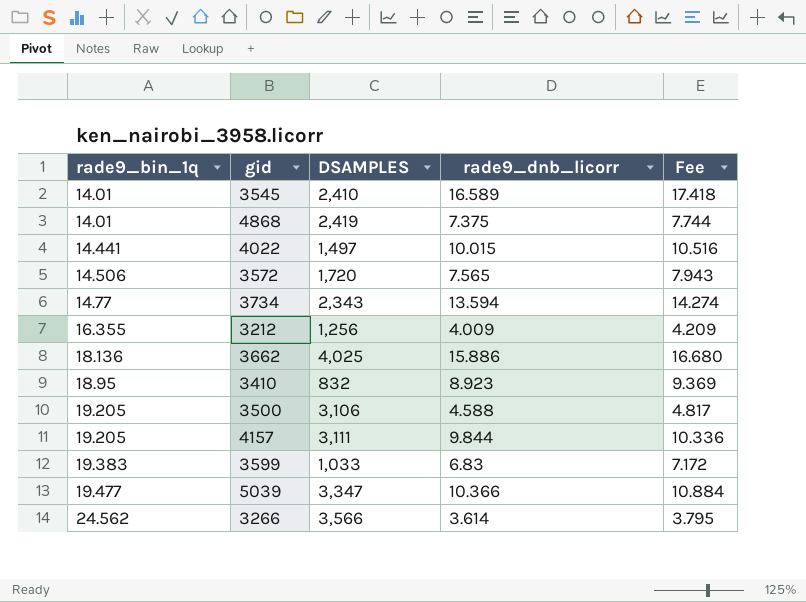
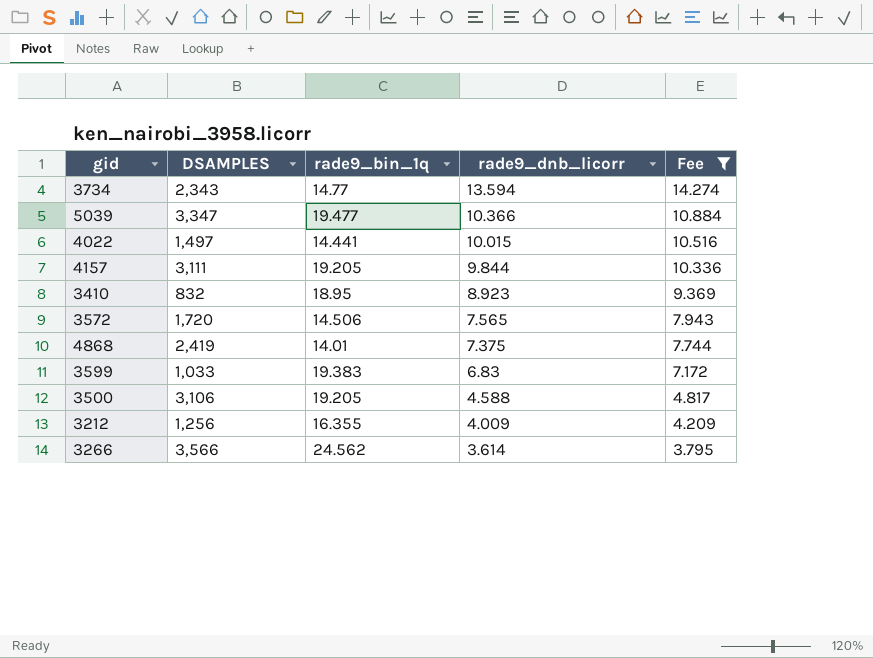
filter: none -> Fee <= 14.274
row order: rade9_bin_1q ascending -> rade9_dnb_licorr descending
column rade9_bin_1q | position: 1 -> 3

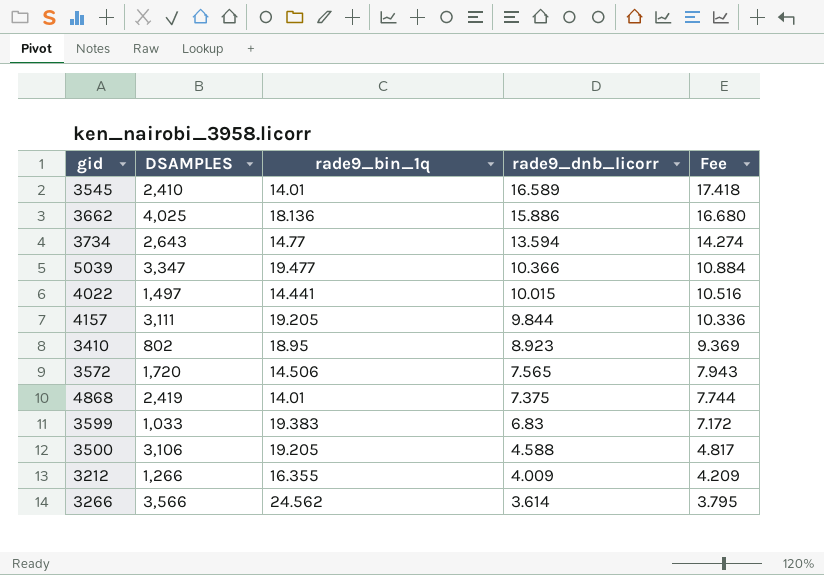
filter: Fee <= 14.274 -> none
3734 | DSAMPLES: 2,343 -> 2,643
3410 | DSAMPLES: 832 -> 802
3212 | DSAMPLES: 1,256 -> 1,266

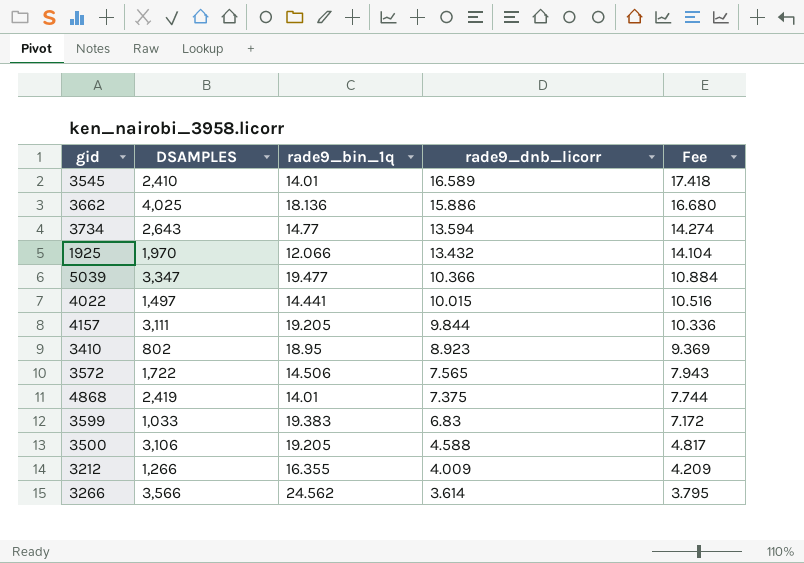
row 1925: none -> 1,970 | 12.066 | 13.432 | 14.104
3572 | DSAMPLES: 1,720 -> 1,722

